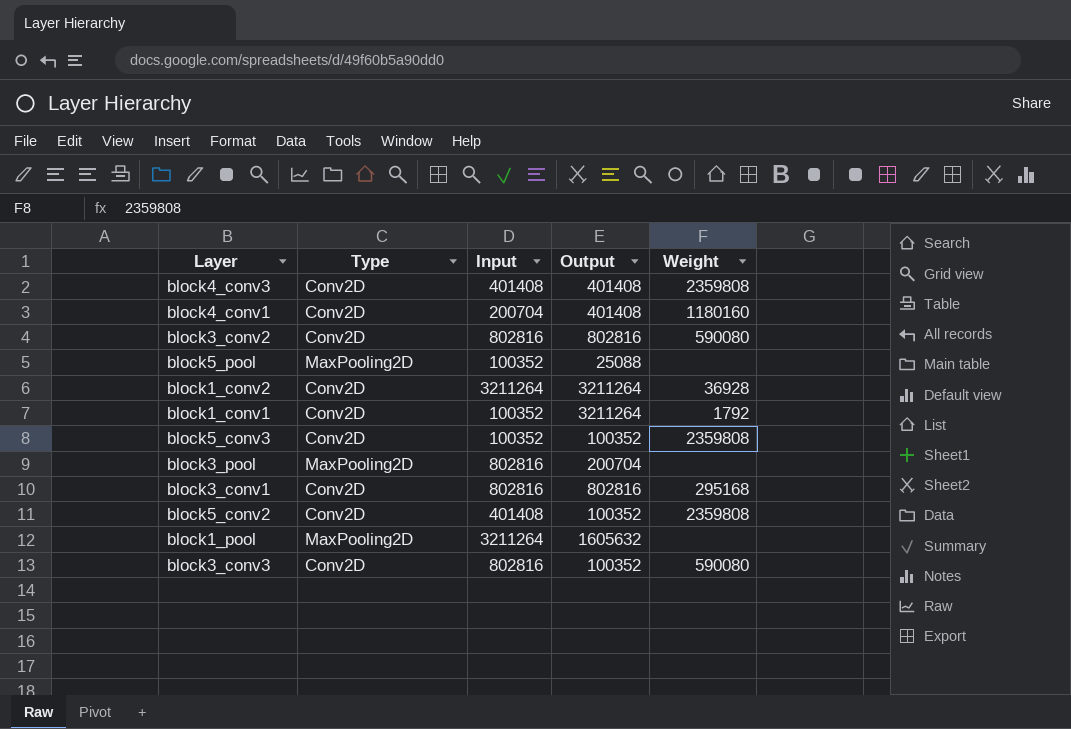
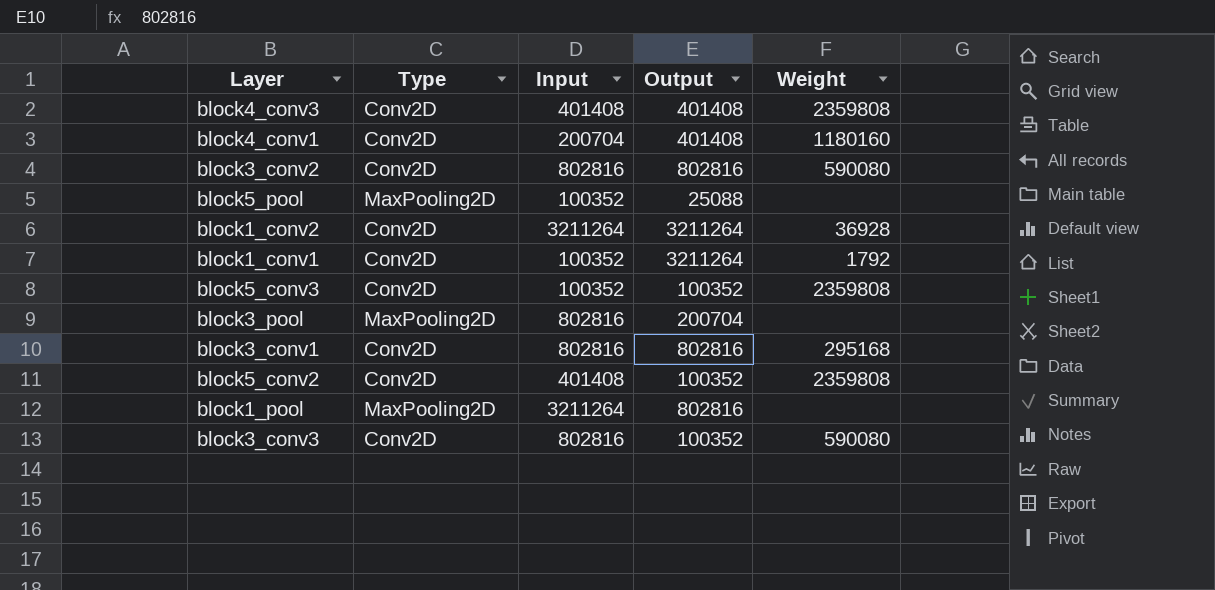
block1_pool | Output: 1605632 -> 802816

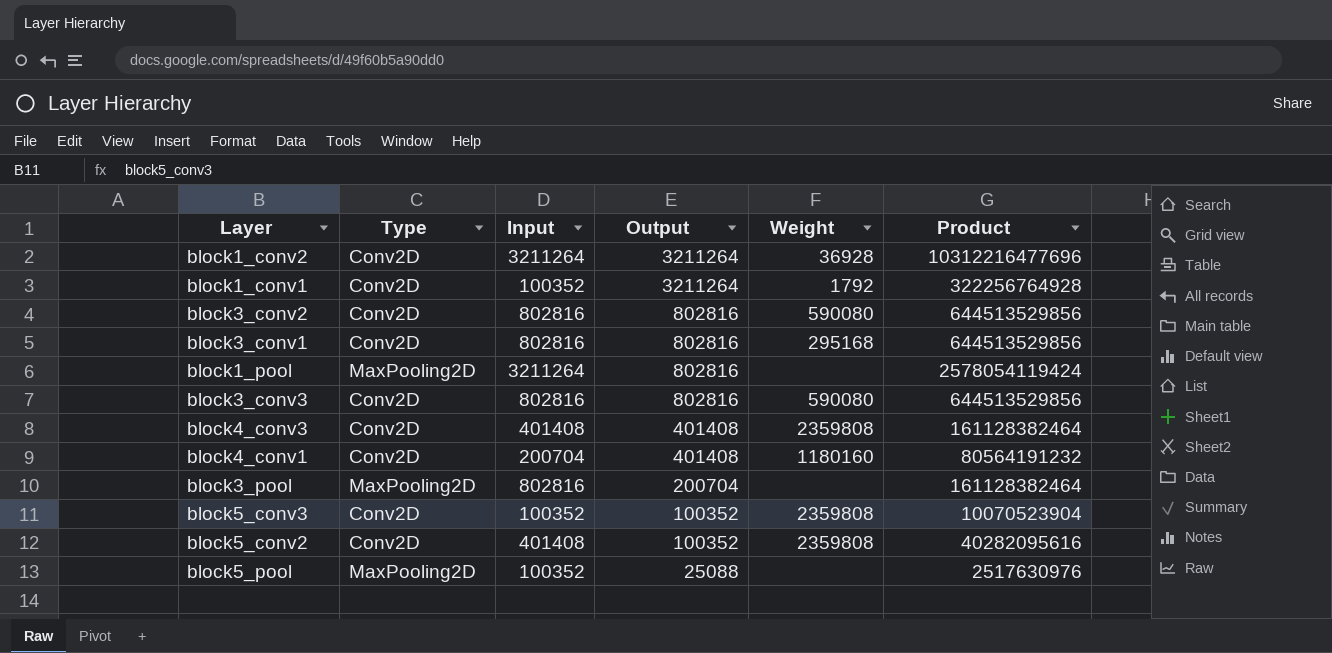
row order: none -> Output descending
column Product | formula: none -> [Input] * [Output]
block3_conv3 | Output: 100352 -> 802816

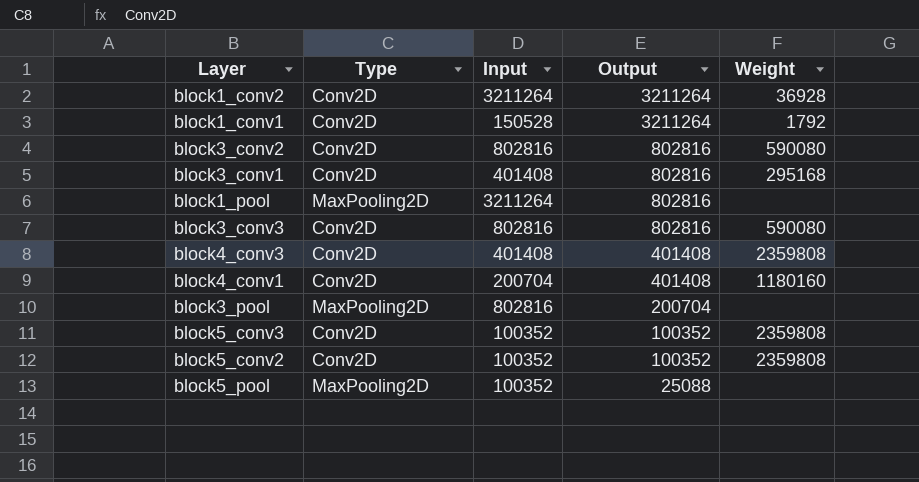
column Product | formula: [Input] * [Output] -> none
block1_conv1 | Input: 100352 -> 150528
block3_conv1 | Input: 802816 -> 401408
block5_conv2 | Input: 401408 -> 100352

